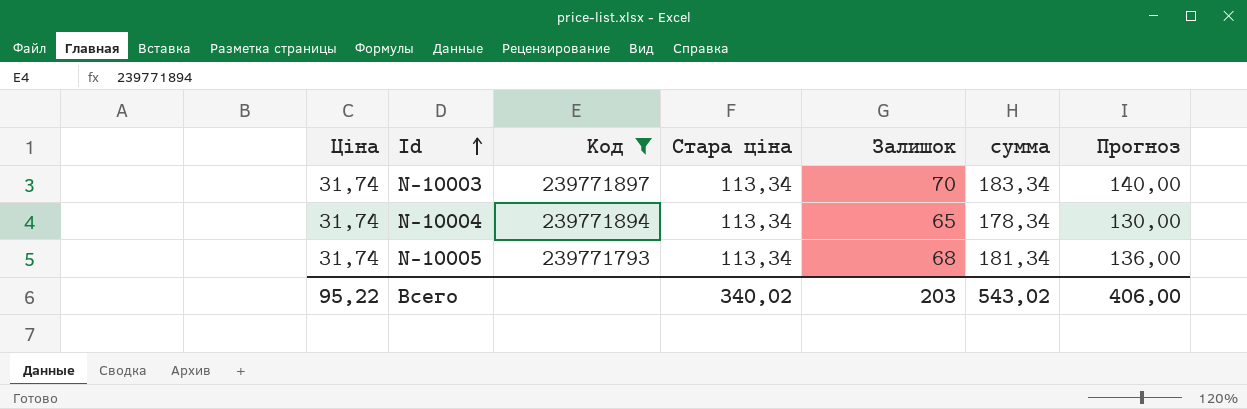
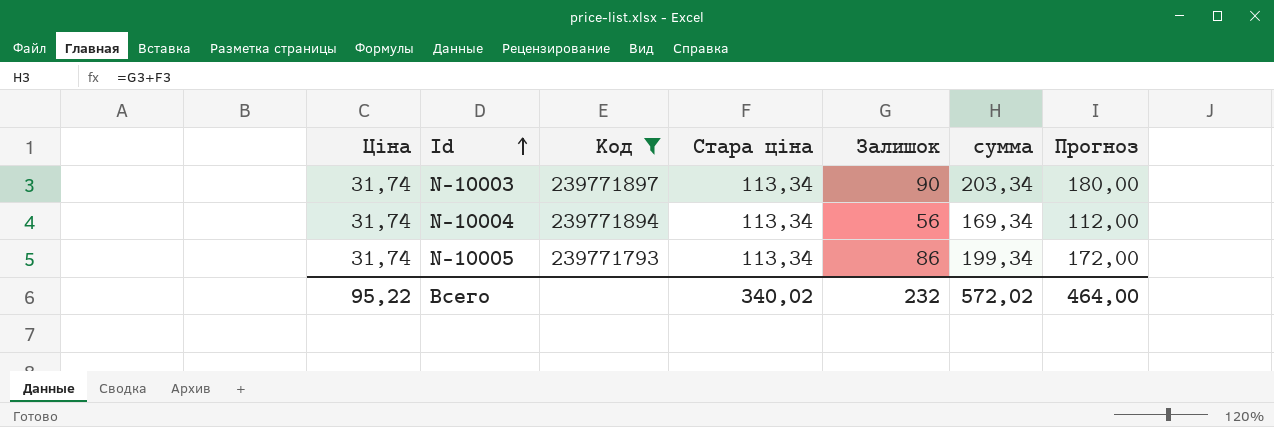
N-10003 | Залишок: 70 -> 90
N-10003 | сумма: 183,34 -> 203,34
N-10003 | Прогноз: 140,00 -> 180,00
N-10004 | Залишок: 65 -> 56
N-10004 | сумма: 178,34 -> 169,34
N-10004 | Прогноз: 130,00 -> 112,00
N-10005 | Залишок: 68 -> 86
N-10005 | сумма: 181,34 -> 199,34
N-10005 | Прогноз: 136,00 -> 172,00
Всего | Залишок: 203 -> 232
Всего | сумма: 543,02 -> 572,02
Всего | Прогноз: 406,00 -> 464,00

